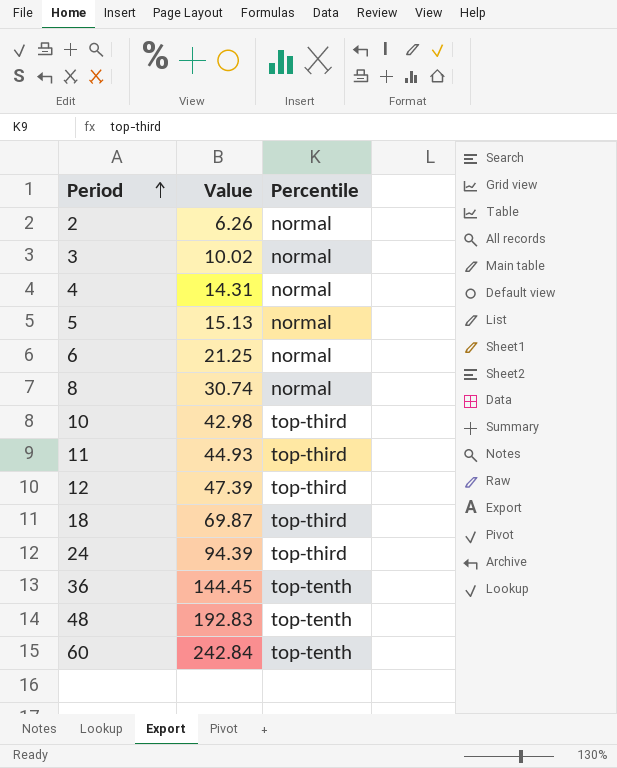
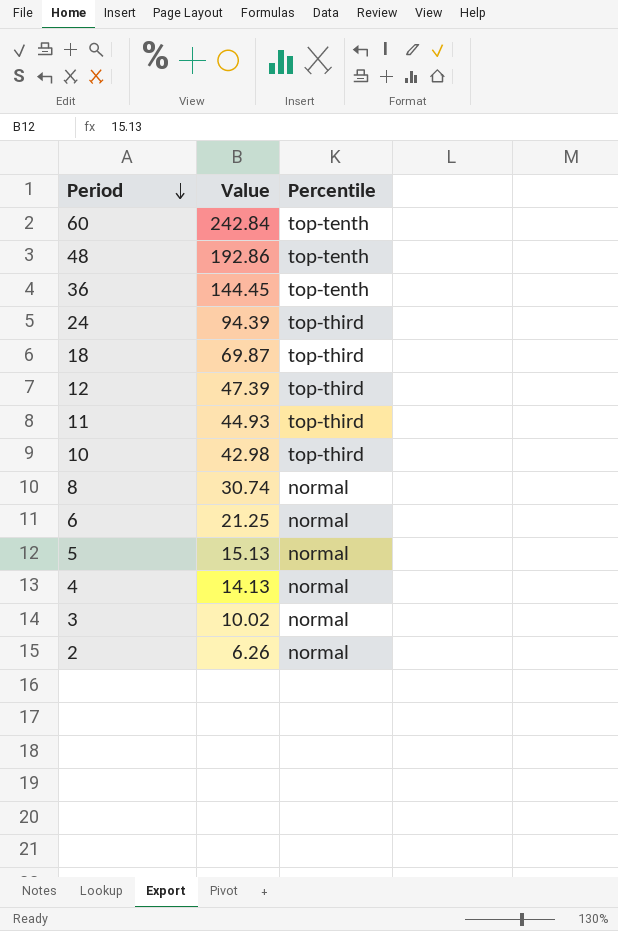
row order: Period ascending -> Period descending
48 | Value: 192.83 -> 192.86
4 | Value: 14.31 -> 14.13

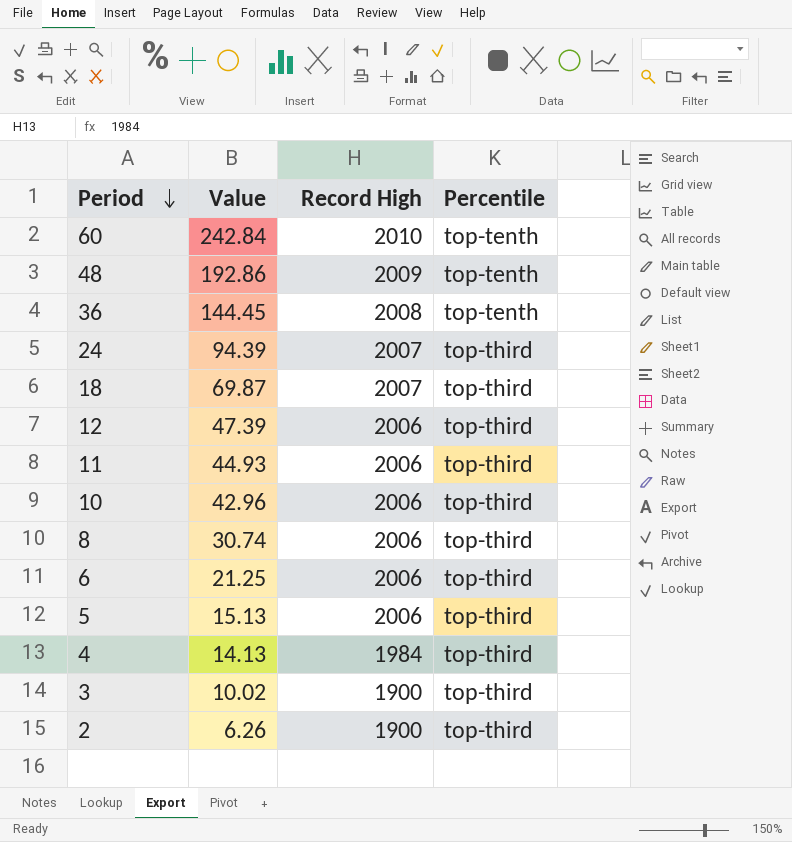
column Record High | position: none -> 3
10 | Value: 42.98 -> 42.96
8 | Percentile: normal -> top-third
6 | Percentile: normal -> top-third
5 | Percentile: normal -> top-third
4 | Percentile: normal -> top-third
3 | Percentile: normal -> top-third
2 | Percentile: normal -> top-third

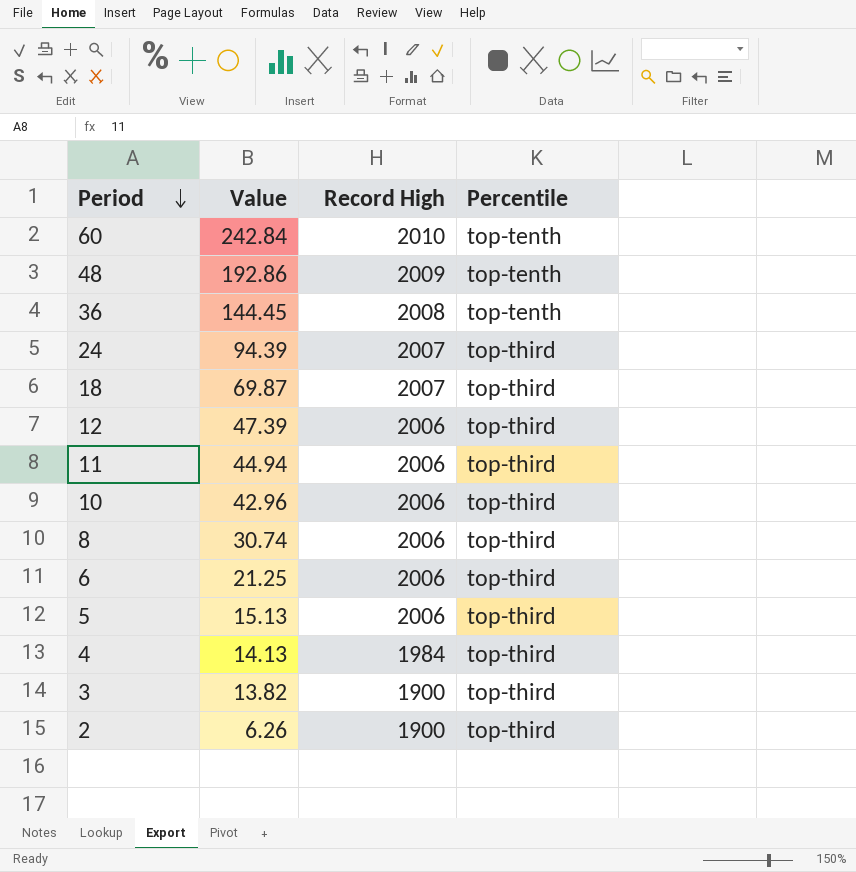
11 | Value: 44.93 -> 44.94
3 | Value: 10.02 -> 13.82

